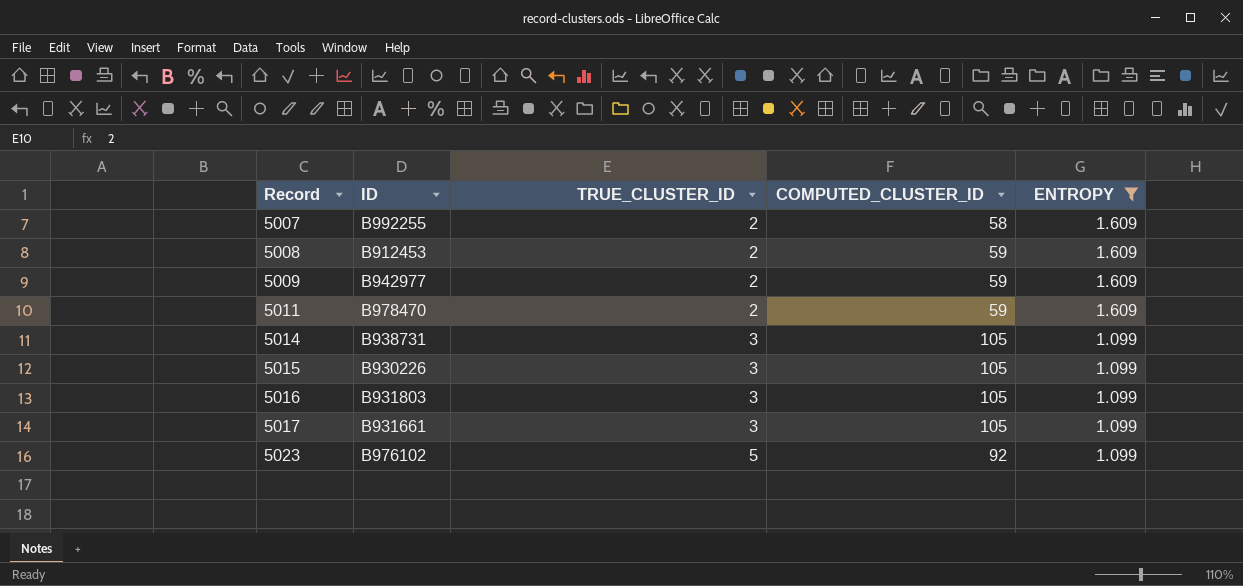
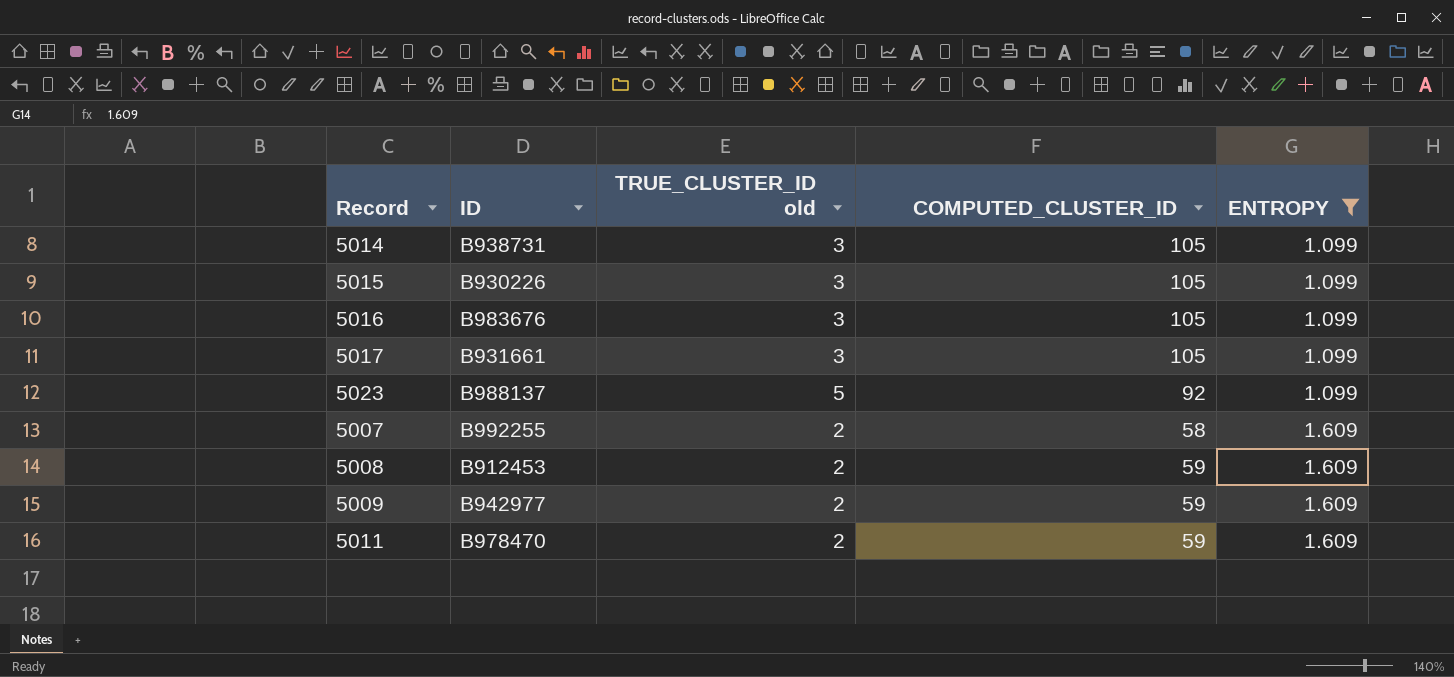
row order: Record ascending -> ENTROPY ascending
column name: TRUE_CLUSTER_ID -> TRUE_CLUSTER_ID old
5016 | ID: B931803 -> B983676
5023 | ID: B976102 -> B988137

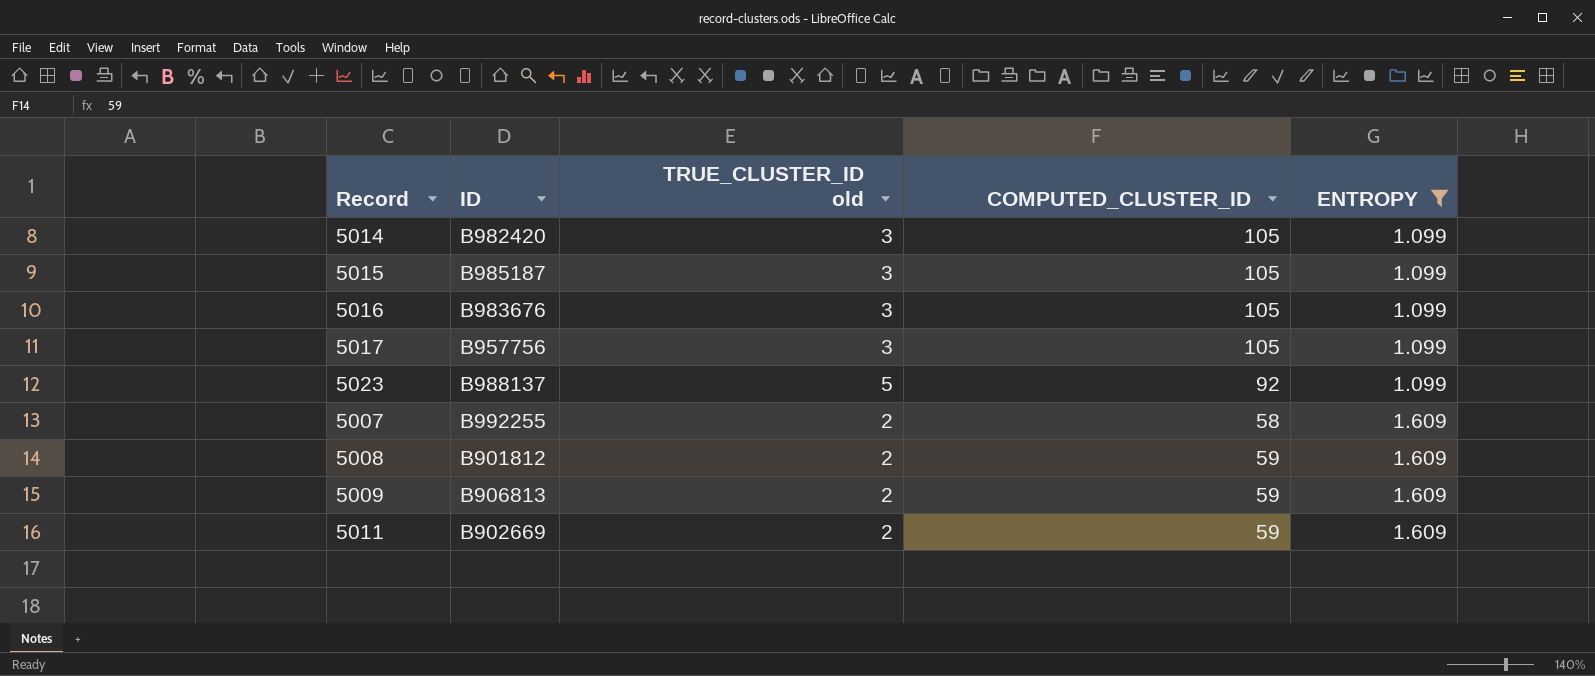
5014 | ID: B938731 -> B982420
5015 | ID: B930226 -> B985187
5017 | ID: B931661 -> B957756
5008 | ID: B912453 -> B901812
5009 | ID: B942977 -> B906813
5011 | ID: B978470 -> B902669

